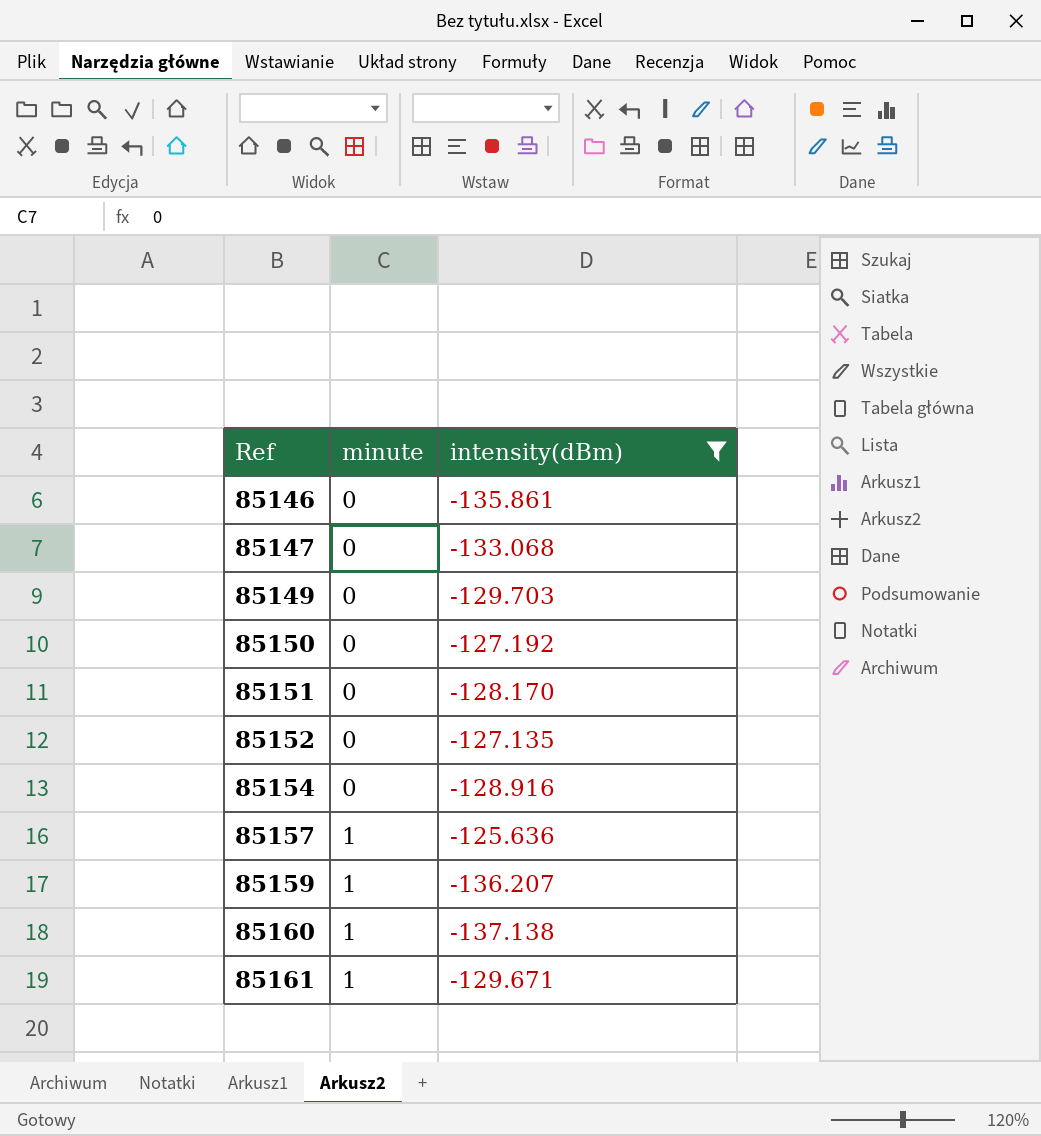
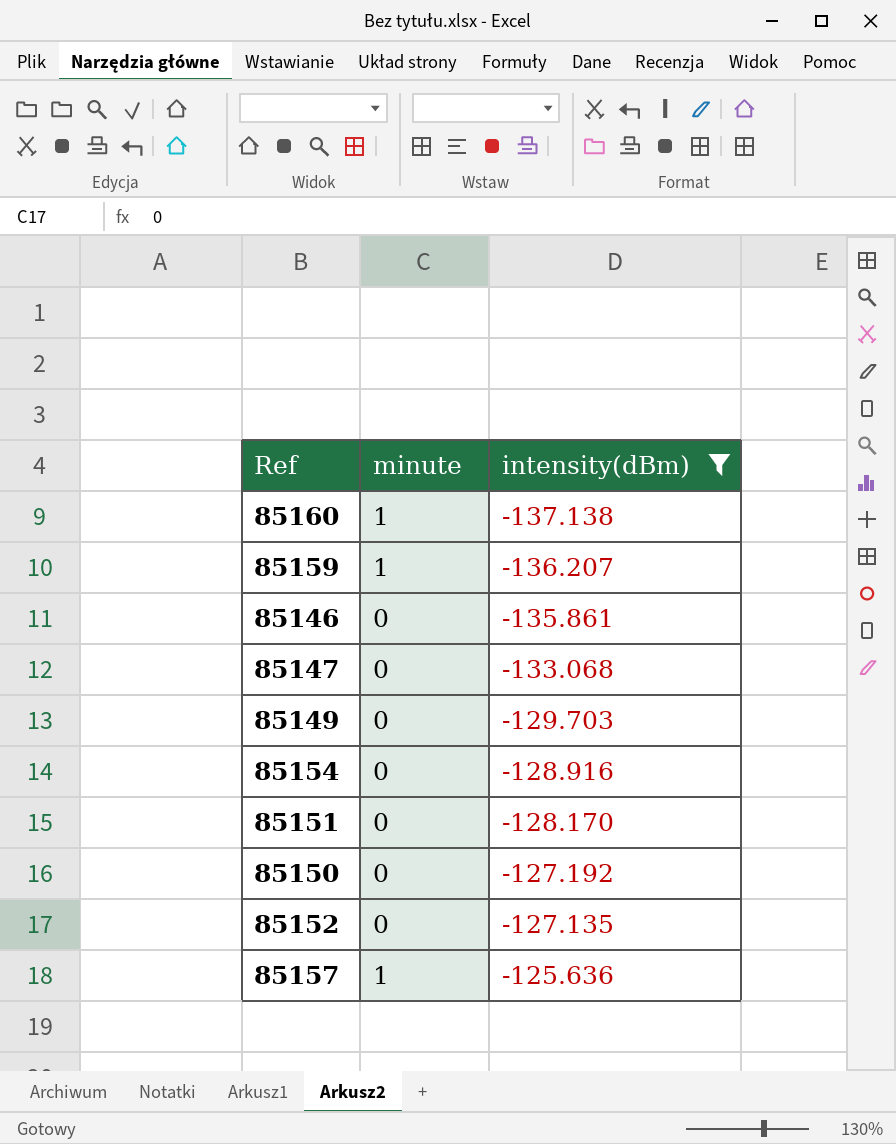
row order: Ref ascending -> intensity(dBm) ascending
row 85161: 1 | -129.671 -> none

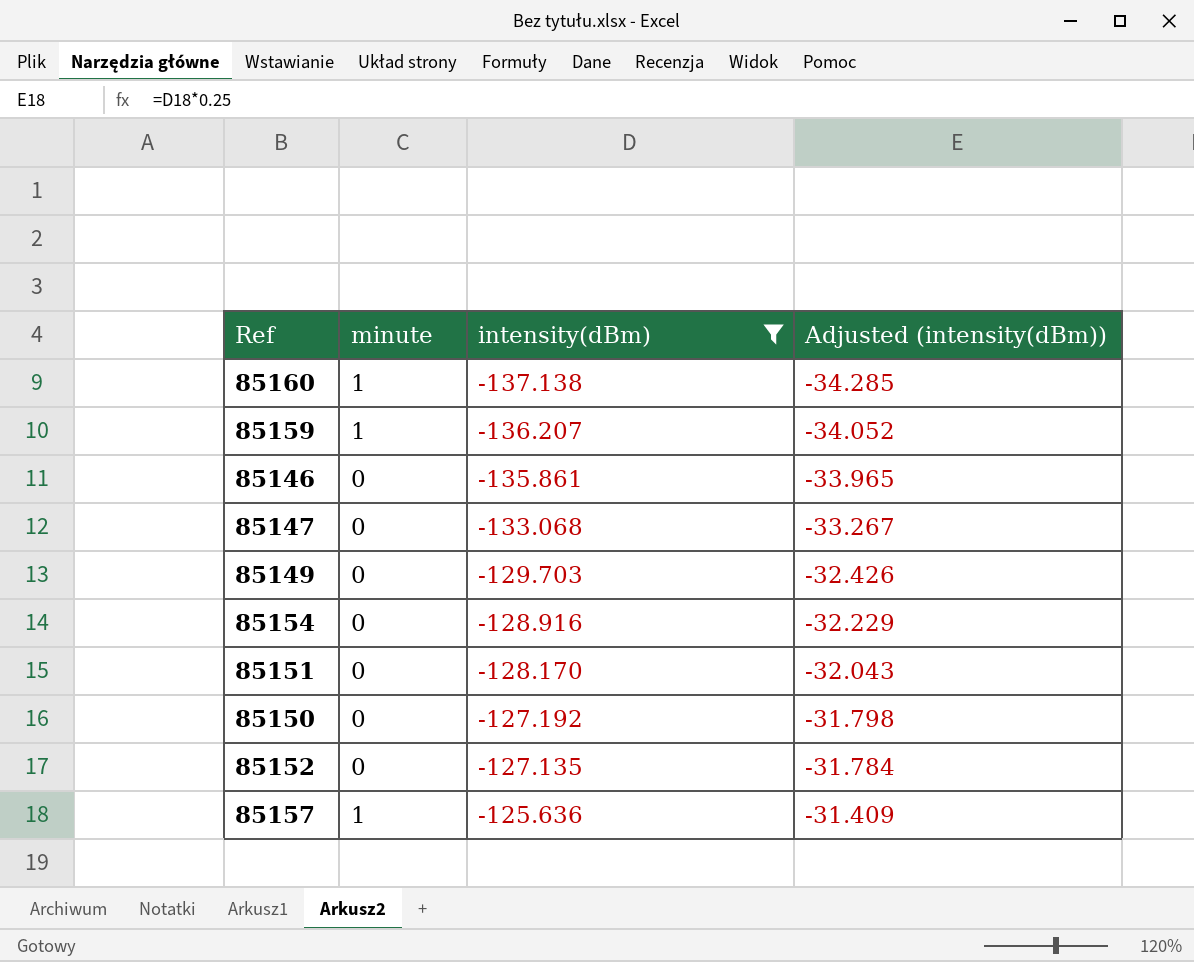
column Adjusted (intensity(dBm)) | formula: none -> [intensity(dBm)] * 0.25

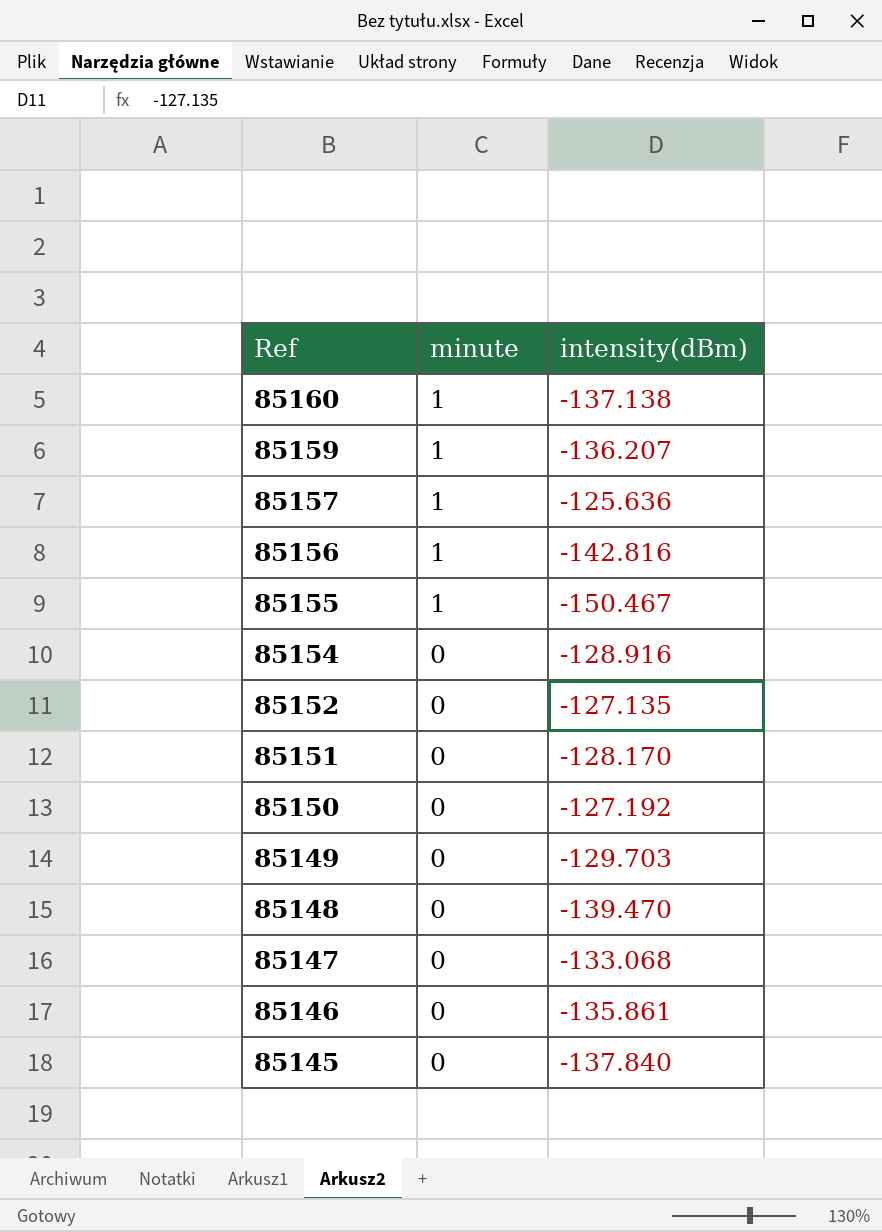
filter: intensity(dBm) >= -137.138 -> none
row order: intensity(dBm) ascending -> Ref descending
column Adjusted (intensity(dBm)) | formula: [intensity(dBm)] * 0.25 -> none

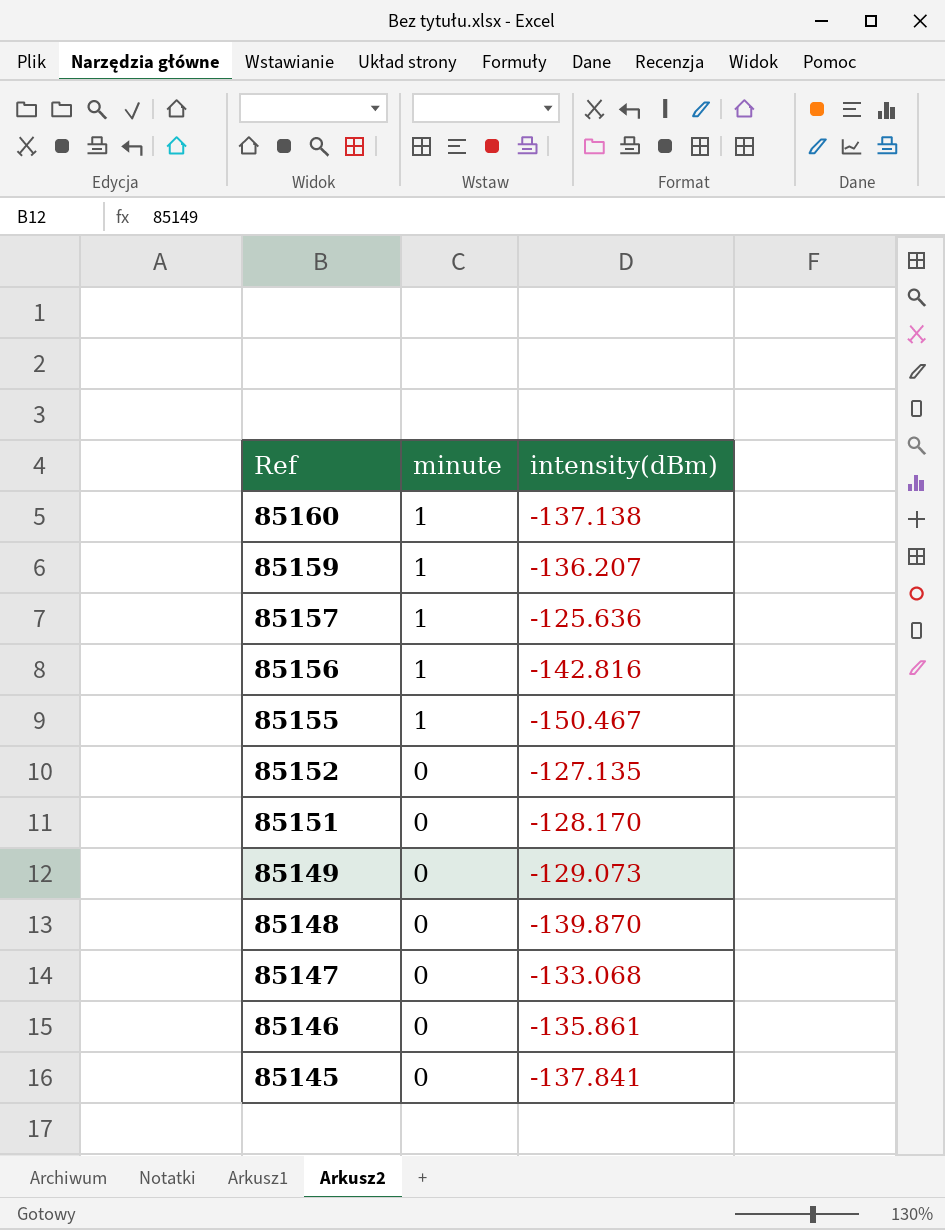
row 85154: 0 | -128.916 -> none
row 85150: 0 | -127.192 -> none
85149 | intensity(dBm): -129.703 -> -129.073
85148 | intensity(dBm): -139.470 -> -139.870
85145 | intensity(dBm): -137.840 -> -137.841

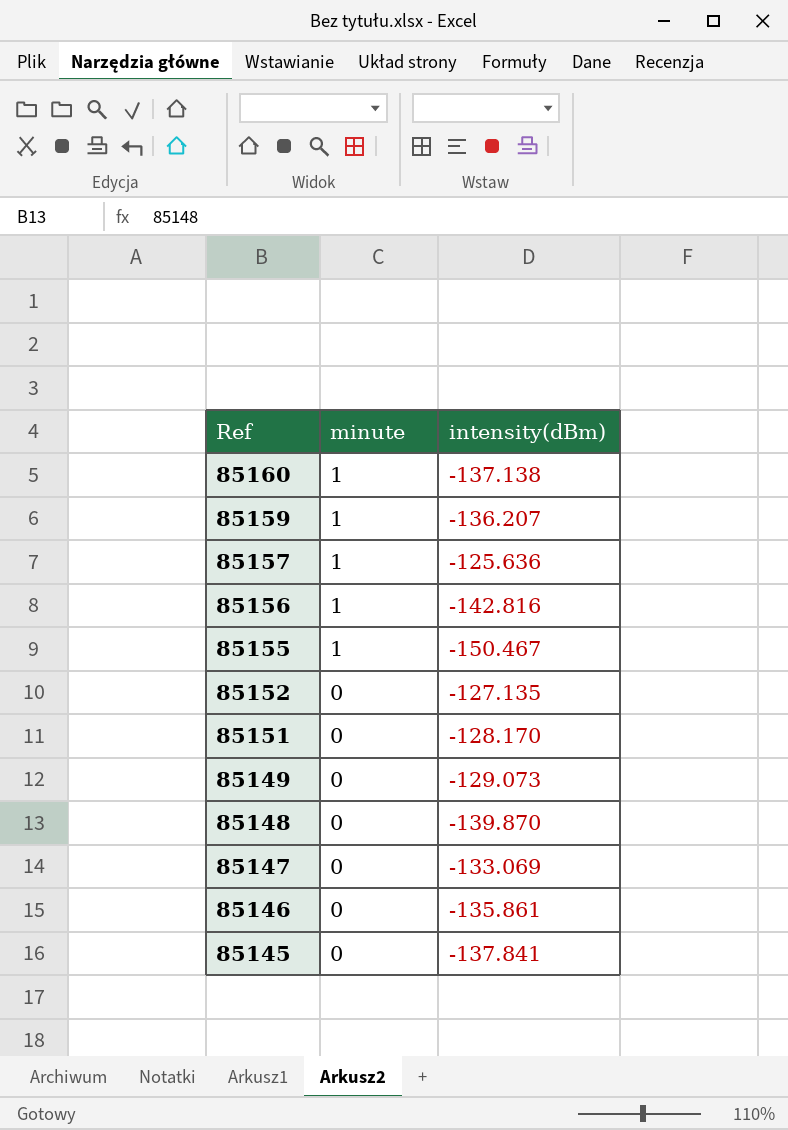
85147 | intensity(dBm): -133.068 -> -133.069

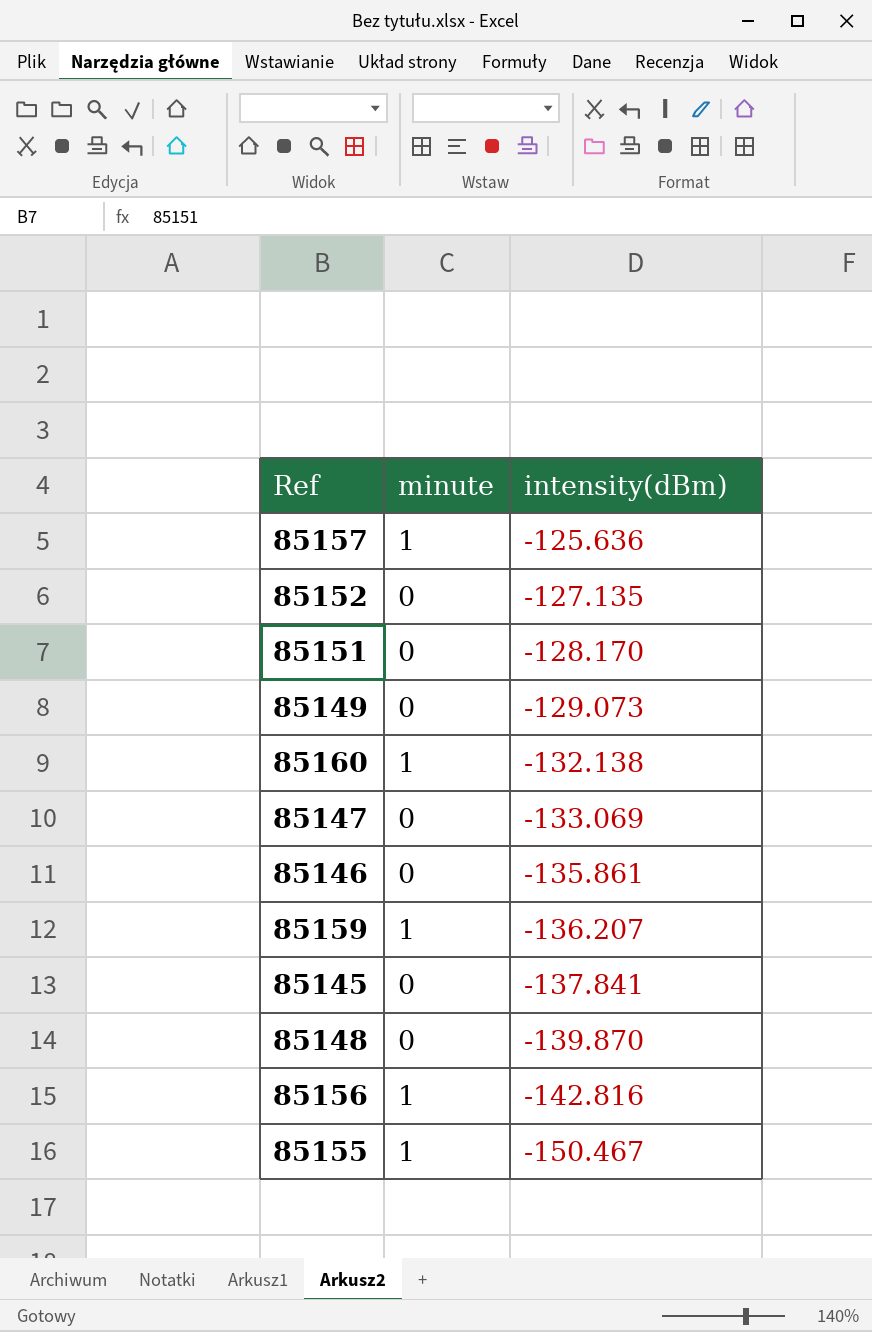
row order: Ref descending -> intensity(dBm) descending
85160 | intensity(dBm): -137.138 -> -132.138

